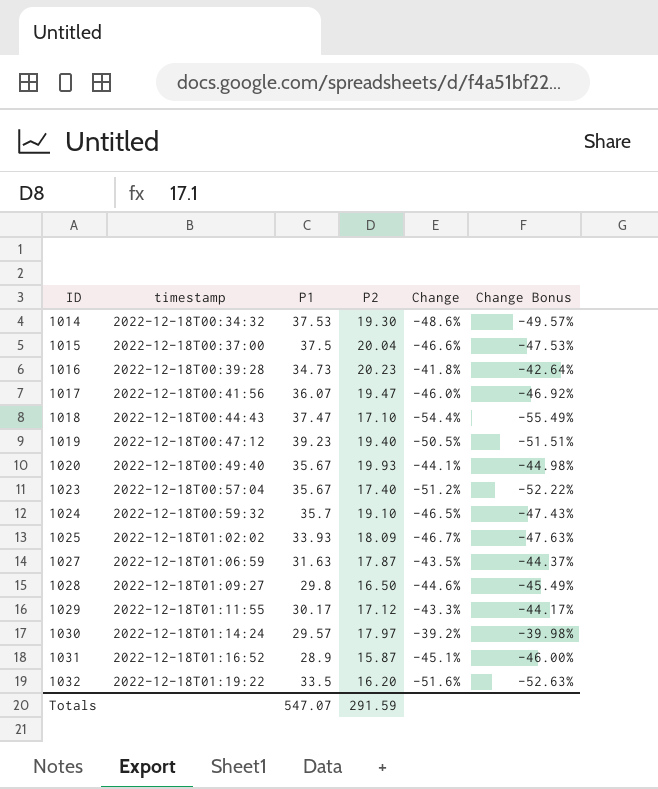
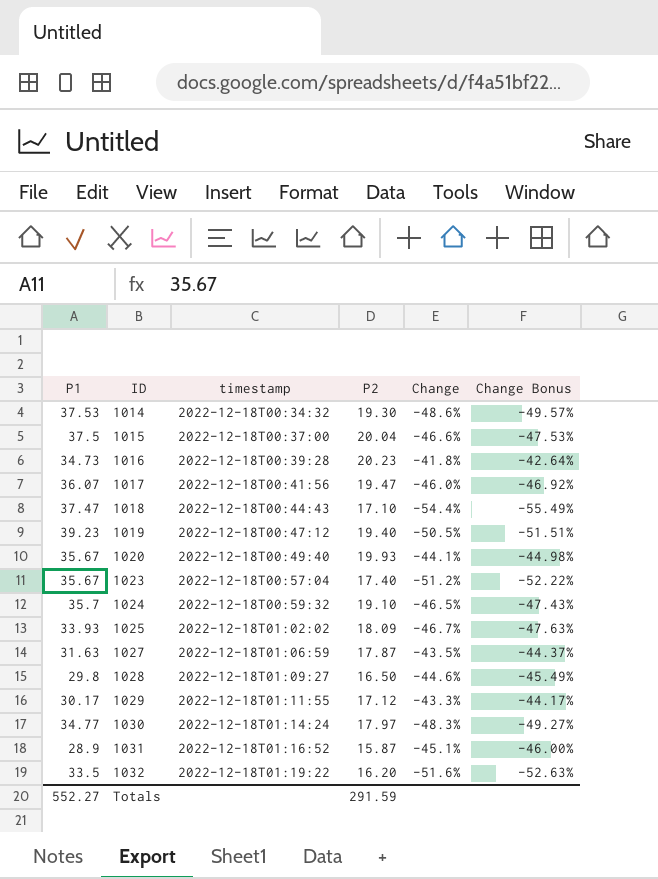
column P1 | position: 3 -> 1
1030 | P1: 29.57 -> 34.77
1030 | Change: -39.2% -> -48.3%
1030 | Change Bonus: -39.98% -> -49.27%
Totals | P1: 547.07 -> 552.27

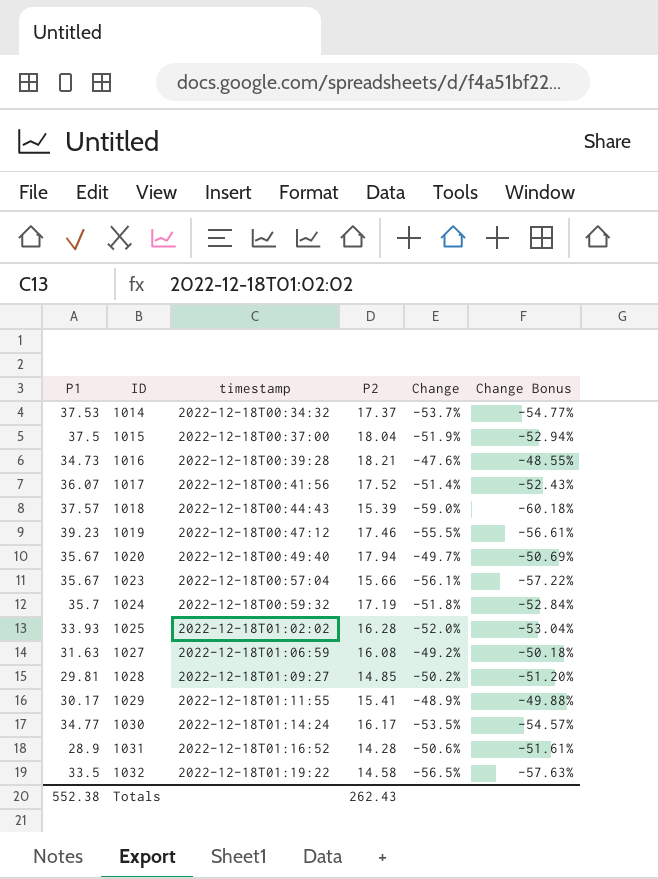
1014 | P2: 19.30 -> 17.37
1014 | Change: -48.6% -> -53.7%
1014 | Change Bonus: -49.57% -> -54.77%
1015 | P2: 20.04 -> 18.04
1015 | Change: -46.6% -> -51.9%
1015 | Change Bonus: -47.53% -> -52.94%
1016 | P2: 20.23 -> 18.21
1016 | Change: -41.8% -> -47.6%
1016 | Change Bonus: -42.64% -> -48.55%
1017 | P2: 19.47 -> 17.52
1017 | Change: -46.0% -> -51.4%
1017 | Change Bonus: -46.92% -> -52.43%
1018 | P1: 37.47 -> 37.57
1018 | P2: 17.10 -> 15.39
1018 | Change: -54.4% -> -59.0%
1018 | Change Bonus: -55.49% -> -60.18%
1019 | P2: 19.40 -> 17.46
1019 | Change: -50.5% -> -55.5%
1019 | Change Bonus: -51.51% -> -56.61%
1020 | P2: 19.93 -> 17.94
1020 | Change: -44.1% -> -49.7%
1020 | Change Bonus: -44.98% -> -50.69%
1023 | P2: 17.40 -> 15.66
1023 | Change: -51.2% -> -56.1%
1023 | Change Bonus: -52.22% -> -57.22%
1024 | P2: 19.10 -> 17.19
1024 | Change: -46.5% -> -51.8%
1024 | Change Bonus: -47.43% -> -52.84%
1025 | P2: 18.09 -> 16.28
1025 | Change: -46.7% -> -52.0%
1025 | Change Bonus: -47.63% -> -53.04%
1027 | P2: 17.87 -> 16.08
1027 | Change: -43.5% -> -49.2%
1027 | Change Bonus: -44.37% -> -50.18%
1028 | P1: 29.8 -> 29.81
1028 | P2: 16.50 -> 14.85
1028 | Change: -44.6% -> -50.2%
1028 | Change Bonus: -45.49% -> -51.20%
1029 | P2: 17.12 -> 15.41
1029 | Change: -43.3% -> -48.9%
1029 | Change Bonus: -44.17% -> -49.88%
1030 | P2: 17.97 -> 16.17
1030 | Change: -48.3% -> -53.5%
1030 | Change Bonus: -49.27% -> -54.57%
1031 | P2: 15.87 -> 14.28
1031 | Change: -45.1% -> -50.6%
1031 | Change Bonus: -46.00% -> -51.61%
1032 | P2: 16.20 -> 14.58
1032 | Change: -51.6% -> -56.5%
1032 | Change Bonus: -52.63% -> -57.63%
Totals | P1: 552.27 -> 552.38
Totals | P2: 291.59 -> 262.43

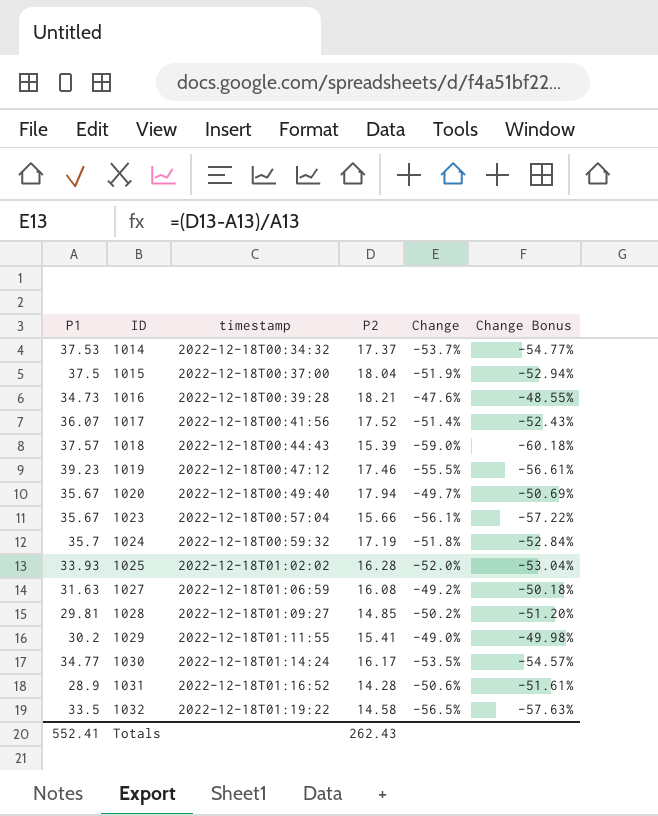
1029 | P1: 30.17 -> 30.2
1029 | Change: -48.9% -> -49.0%
1029 | Change Bonus: -49.88% -> -49.98%
Totals | P1: 552.38 -> 552.41

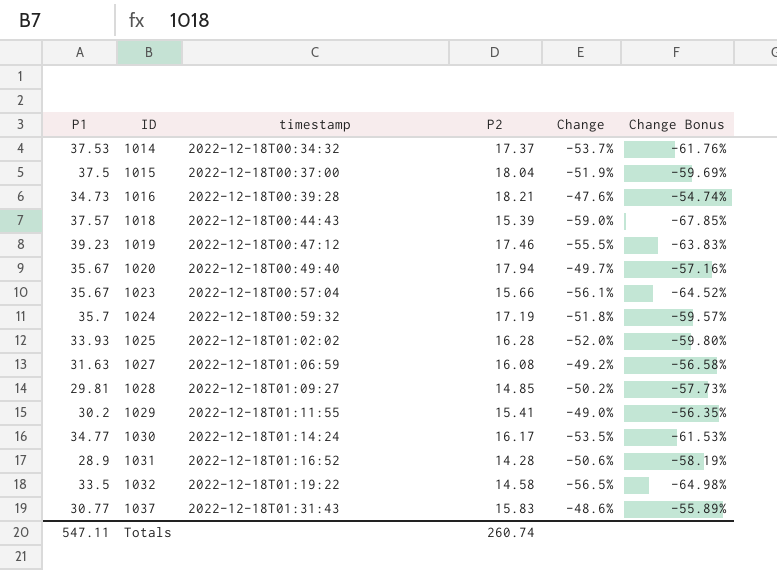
column Change Bonus | formula: [Change] * 1.02 -> [Change] * 1.15
row 1017: 36.07 | 2022-12-18T00:41:56 | 17.52 | -51.4% | -52.43% -> none
row 1037: none -> 30.77 | 2022-12-18T01:31:43 | 15.83 | -48.6% | -55.89%
Totals | P1: 552.41 -> 547.11
Totals | P2: 262.43 -> 260.74

